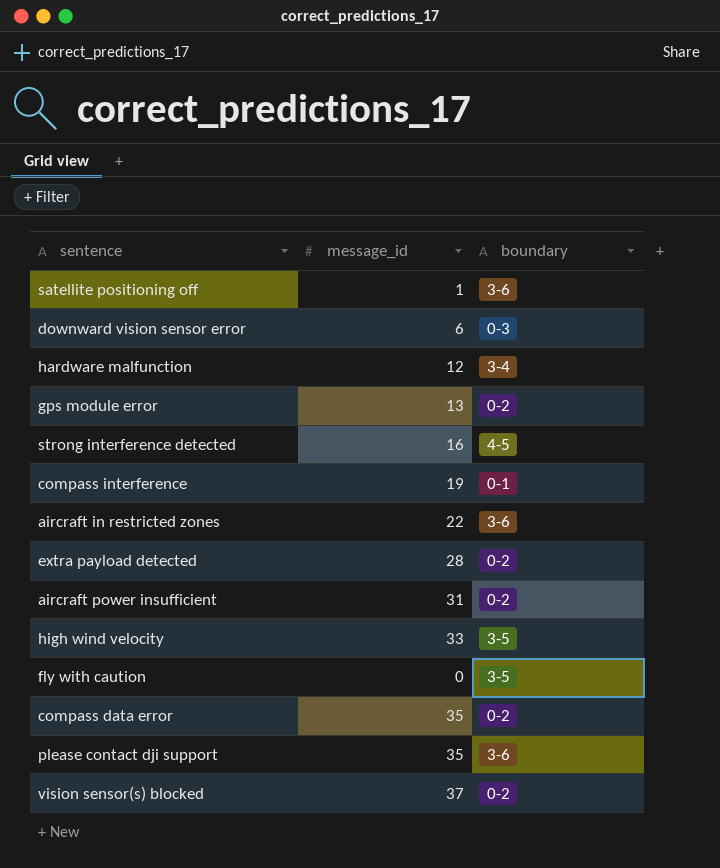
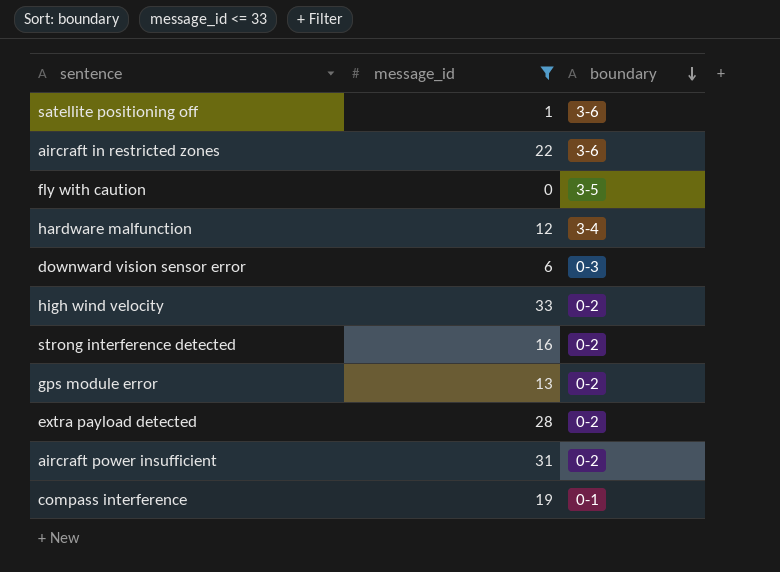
filter: none -> message_id <= 33
row order: none -> boundary descending
high wind velocity | boundary: 3-5 -> 0-2
strong interference detected | boundary: 4-5 -> 0-2

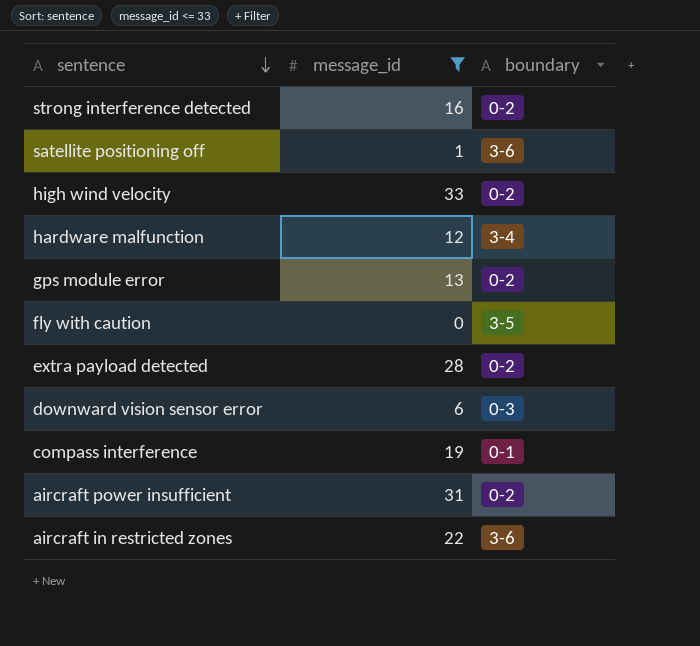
row order: boundary descending -> sentence descending

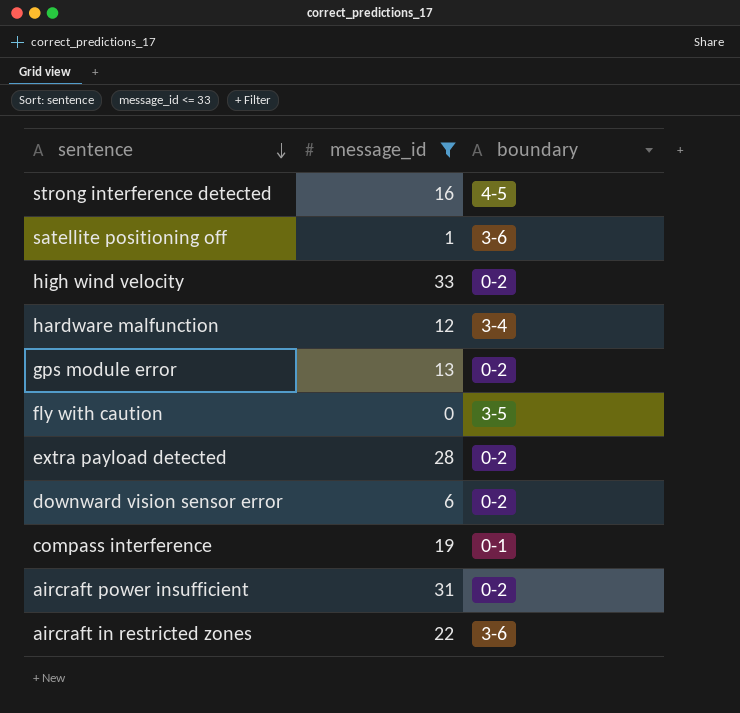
strong interference detected | boundary: 0-2 -> 4-5
downward vision sensor error | boundary: 0-3 -> 0-2

